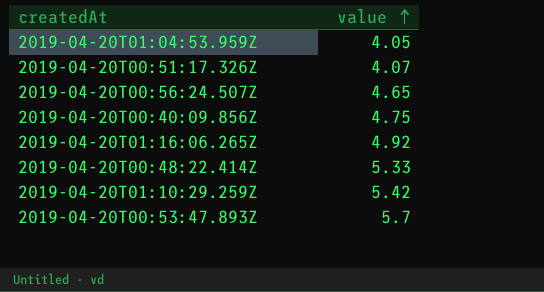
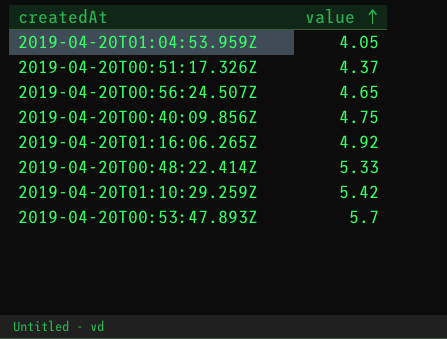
2019-04-20T00:51:17.326Z | value: 4.07 -> 4.37

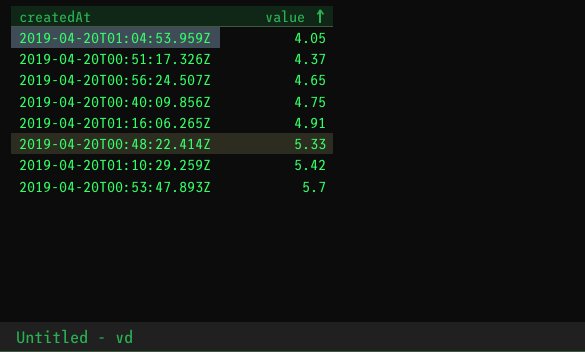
2019-04-20T01:16:06.265Z | value: 4.92 -> 4.91

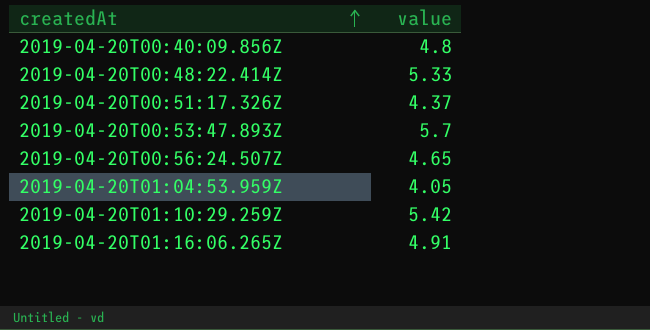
row order: value ascending -> createdAt ascending
2019-04-20T00:40:09.856Z | value: 4.75 -> 4.8

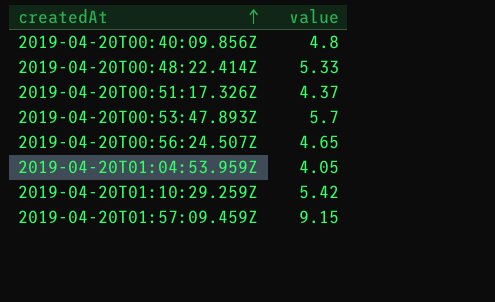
row 2019-04-20T01:16:06.265Z: 4.91 -> none
row 2019-04-20T01:57:09.459Z: none -> 9.15

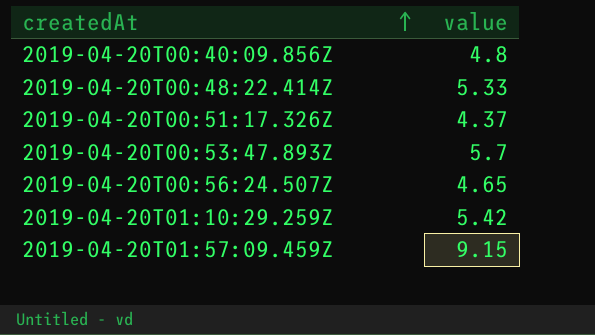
row 2019-04-20T01:04:53.959Z: 4.05 -> none

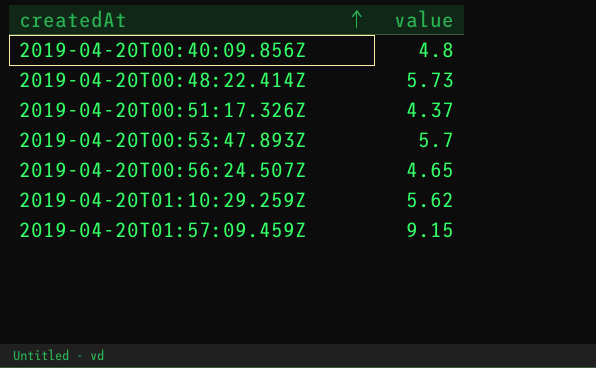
2019-04-20T00:48:22.414Z | value: 5.33 -> 5.73
2019-04-20T01:10:29.259Z | value: 5.42 -> 5.62

